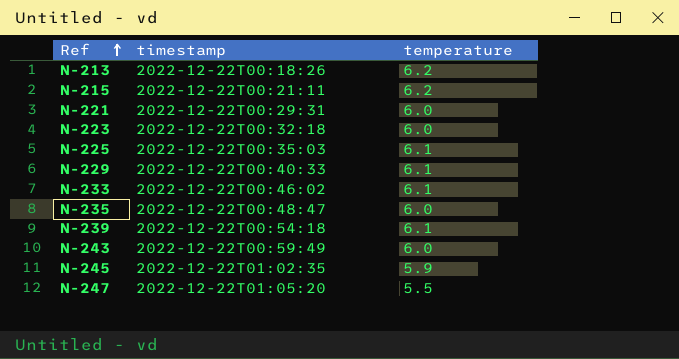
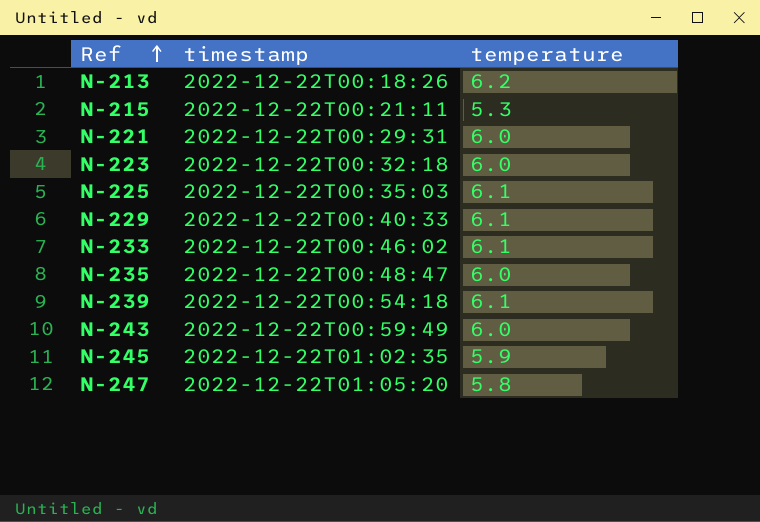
N-215 | temperature: 6.2 -> 5.3
N-247 | temperature: 5.5 -> 5.8

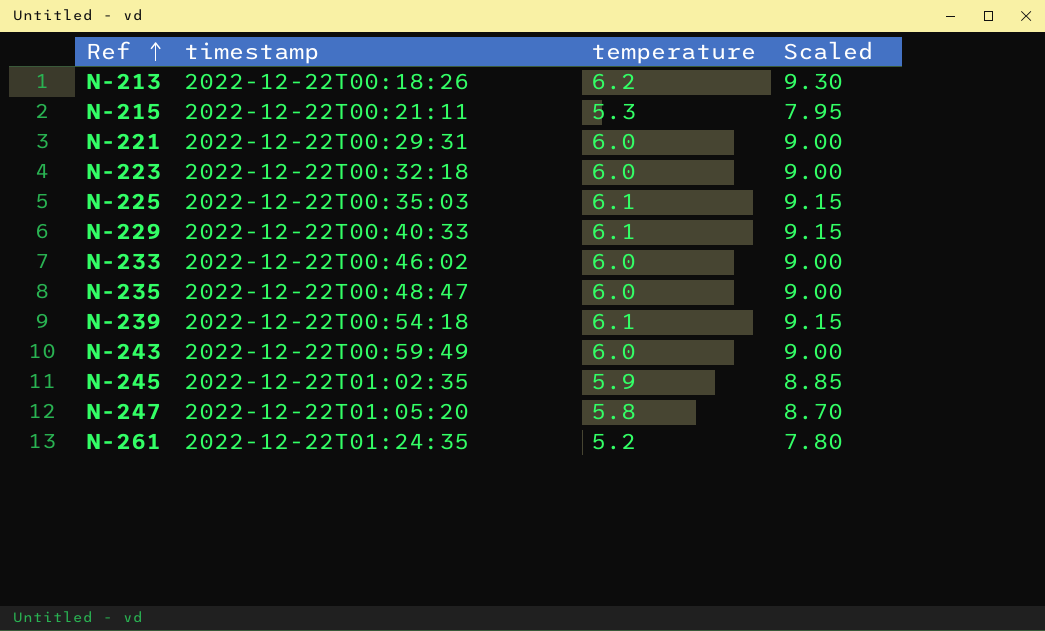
column Scaled | formula: none -> [temperature] * 1.5
N-233 | temperature: 6.1 -> 6.0
row N-261: none -> 2022-12-22T01:24:35 | 5.2 | 7.80

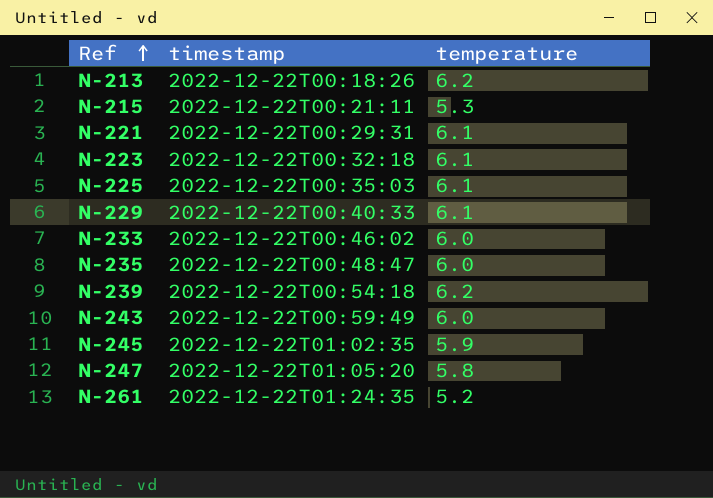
column Scaled | formula: [temperature] * 1.5 -> none
N-221 | temperature: 6.0 -> 6.1
N-223 | temperature: 6.0 -> 6.1
N-239 | temperature: 6.1 -> 6.2

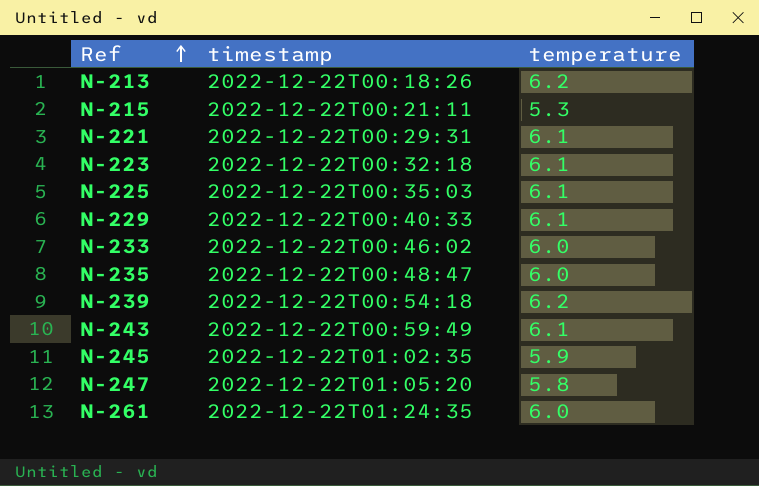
N-243 | temperature: 6.0 -> 6.1
N-261 | temperature: 5.2 -> 6.0

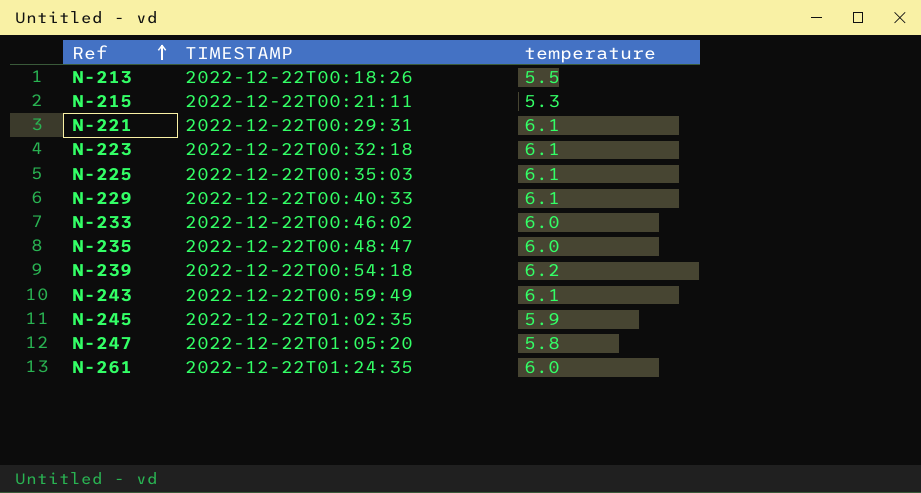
column name: timestamp -> TIMESTAMP
N-213 | temperature: 6.2 -> 5.5

